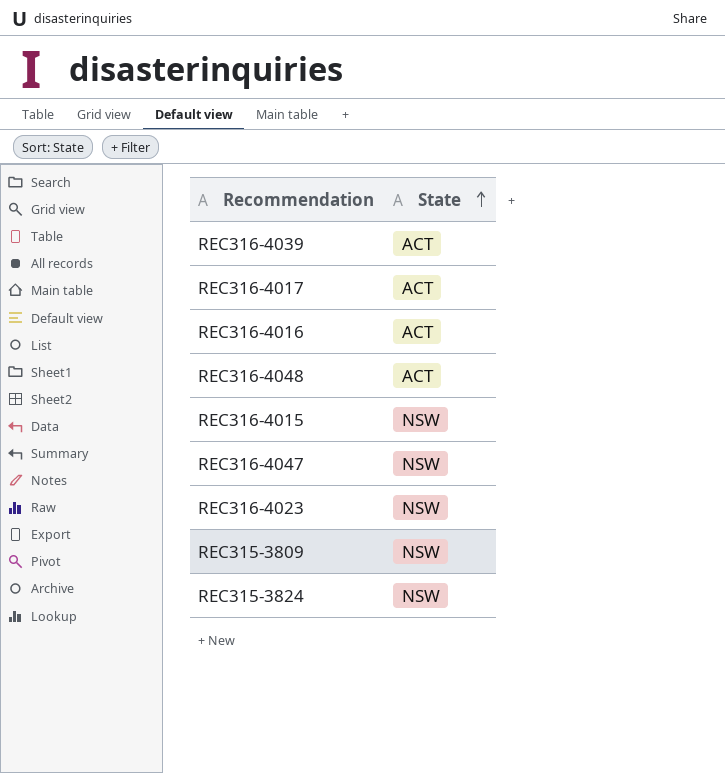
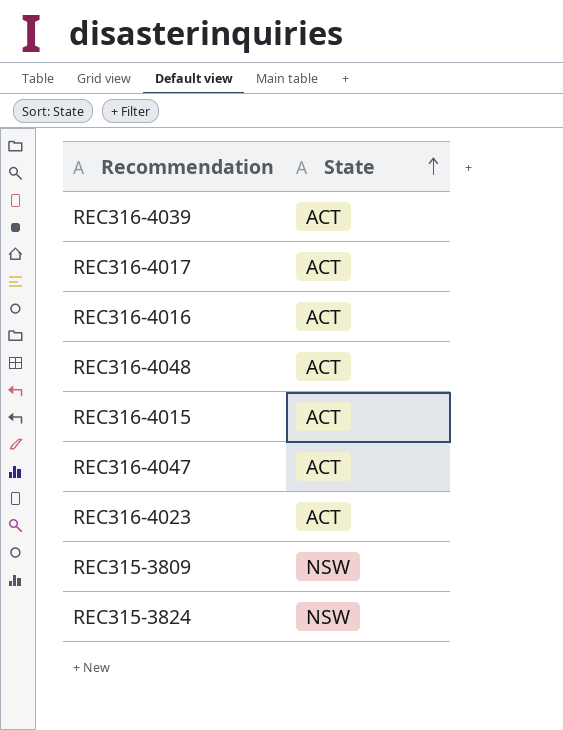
REC316-4015 | State: NSW -> ACT
REC316-4047 | State: NSW -> ACT
REC316-4023 | State: NSW -> ACT

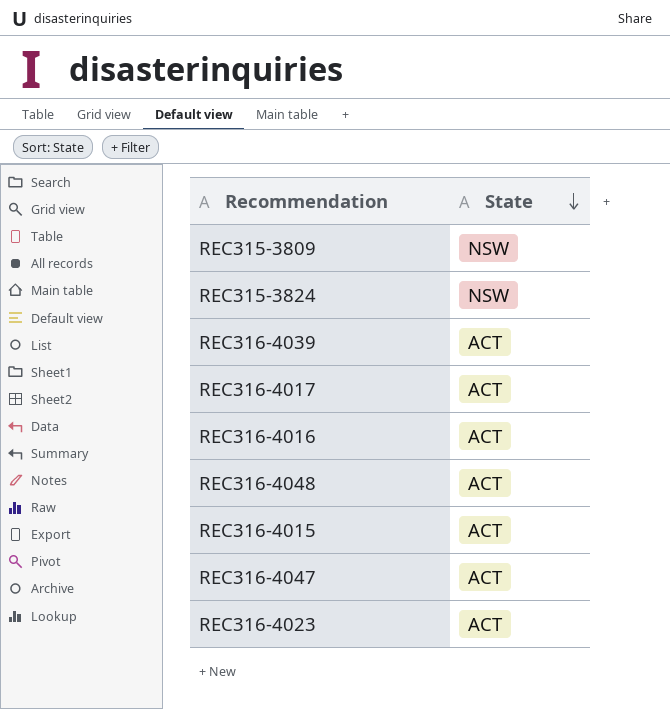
row order: State ascending -> State descending

